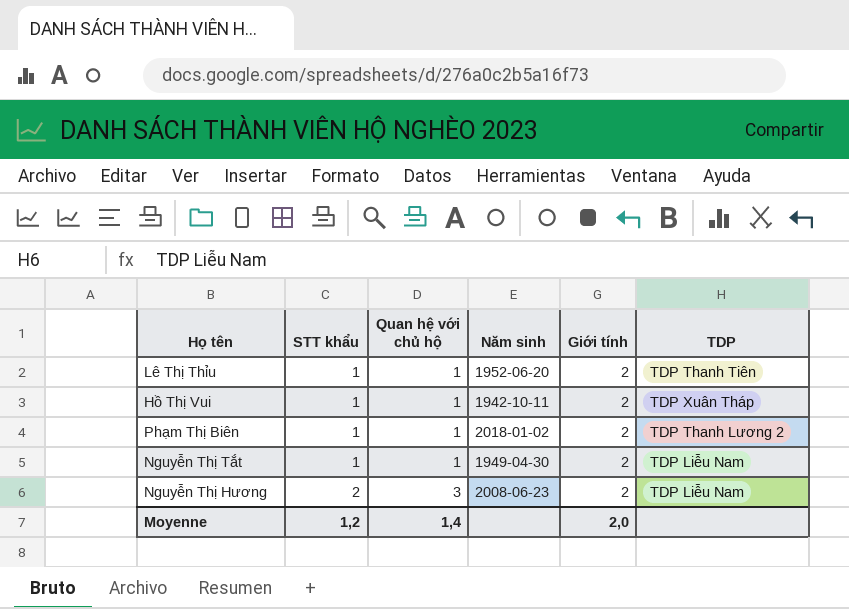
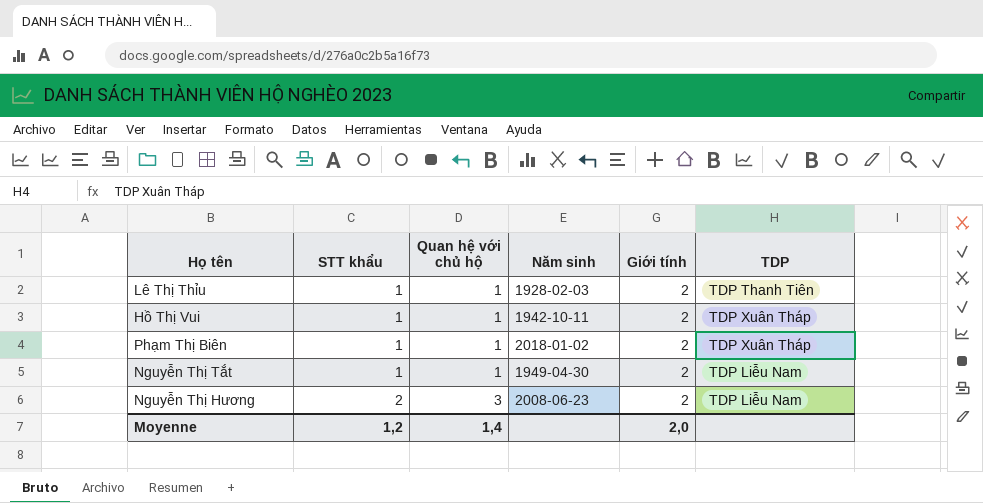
Lê Thị Thỉu | Năm sinh: 1952-06-20 -> 1928-02-03
Phạm Thị Biên | TDP: TDP Thanh Lương 2 -> TDP Xuân Tháp

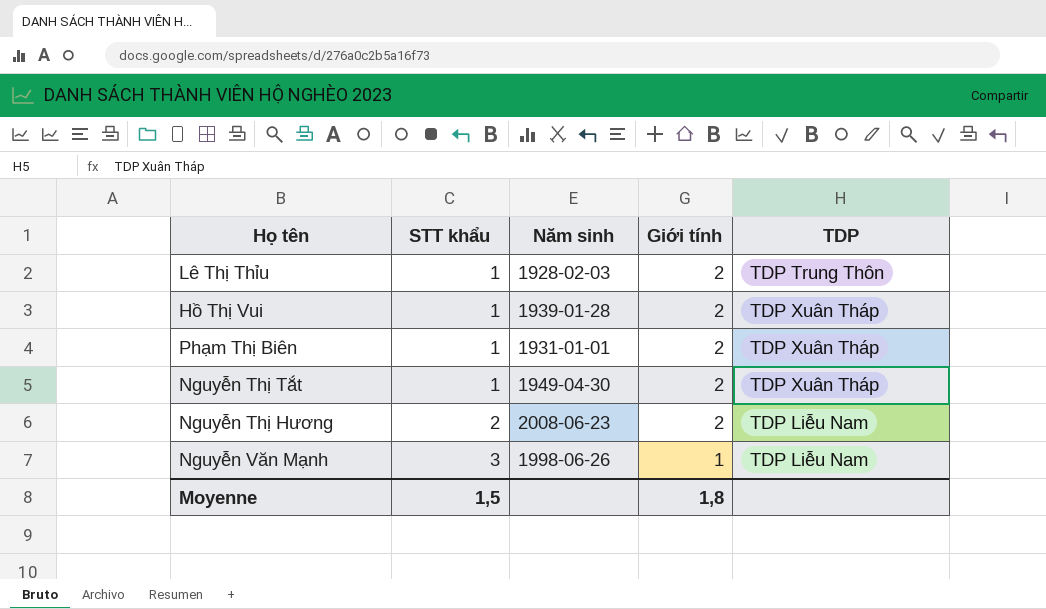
column Quan hệ với chủ hộ | position: 3 -> none
Lê Thị Thỉu | TDP: TDP Thanh Tiên -> TDP Trung Thôn
Hồ Thị Vui | Năm sinh: 1942-10-11 -> 1939-01-28
Phạm Thị Biên | Năm sinh: 2018-01-02 -> 1931-01-01
Nguyễn Thị Tắt | TDP: TDP Liễu Nam -> TDP Xuân Tháp
row Nguyễn Văn Mạnh: none -> 3 | 1998-06-26 | 1 | TDP Liễu Nam
Moyenne | STT khẩu: 1,2 -> 1,5
Moyenne | Giới tính: 2,0 -> 1,8

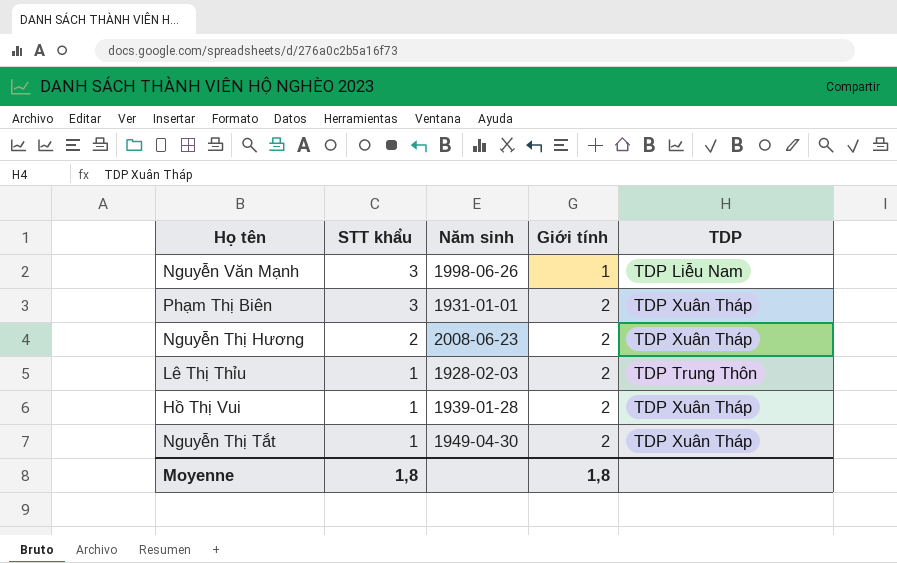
row order: STT khẩu ascending -> STT khẩu descending
Phạm Thị Biên | STT khẩu: 1 -> 3
Nguyễn Thị Hương | TDP: TDP Liễu Nam -> TDP Xuân Tháp
Moyenne | STT khẩu: 1,5 -> 1,8

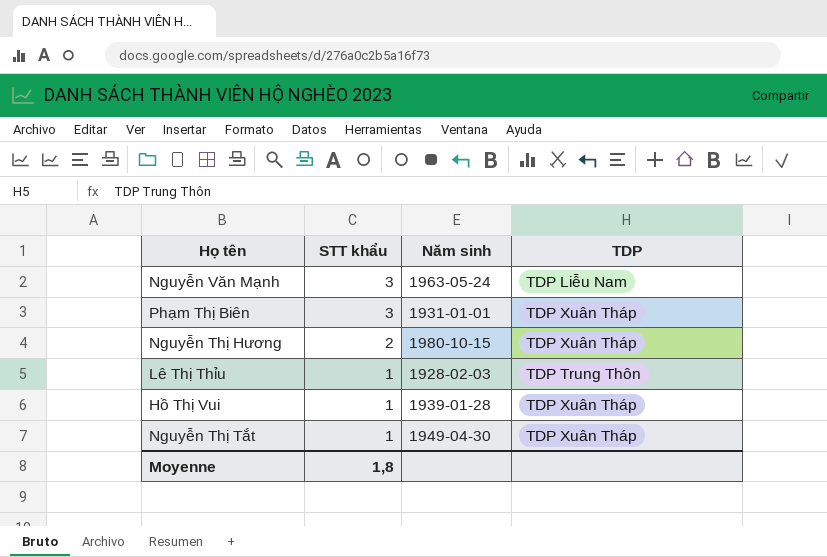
column Giới tính | position: 4 -> none
Nguyễn Văn Mạnh | Năm sinh: 1998-06-26 -> 1963-05-24
Nguyễn Thị Hương | Năm sinh: 2008-06-23 -> 1980-10-15

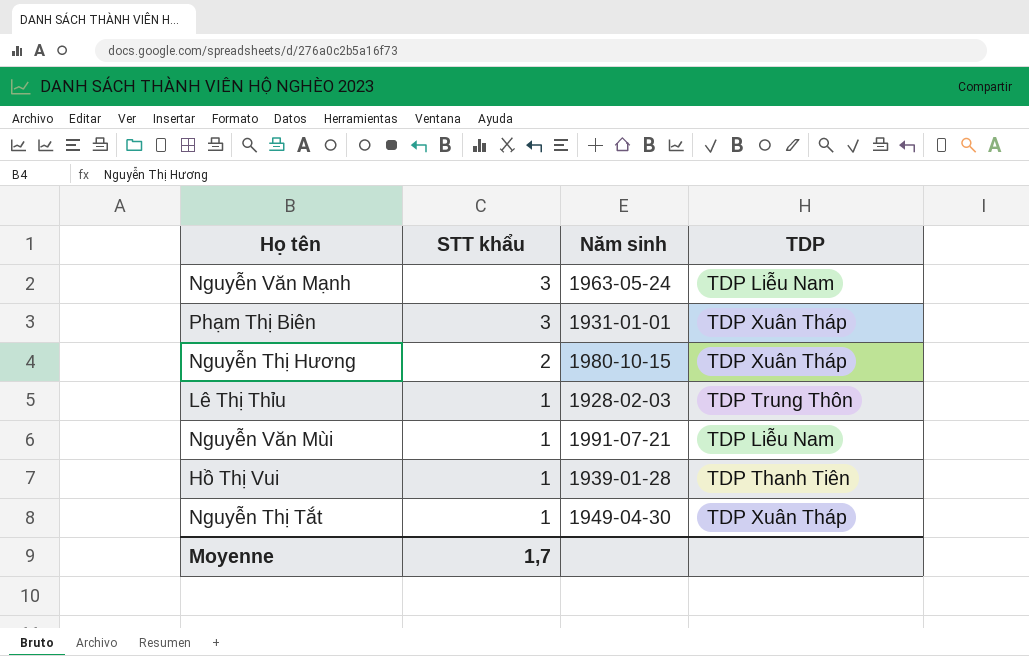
row Nguyễn Văn Mùi: none -> 1 | 1991-07-21 | TDP Liễu Nam
Hồ Thị Vui | TDP: TDP Xuân Tháp -> TDP Thanh Tiên
Moyenne | STT khẩu: 1,8 -> 1,7

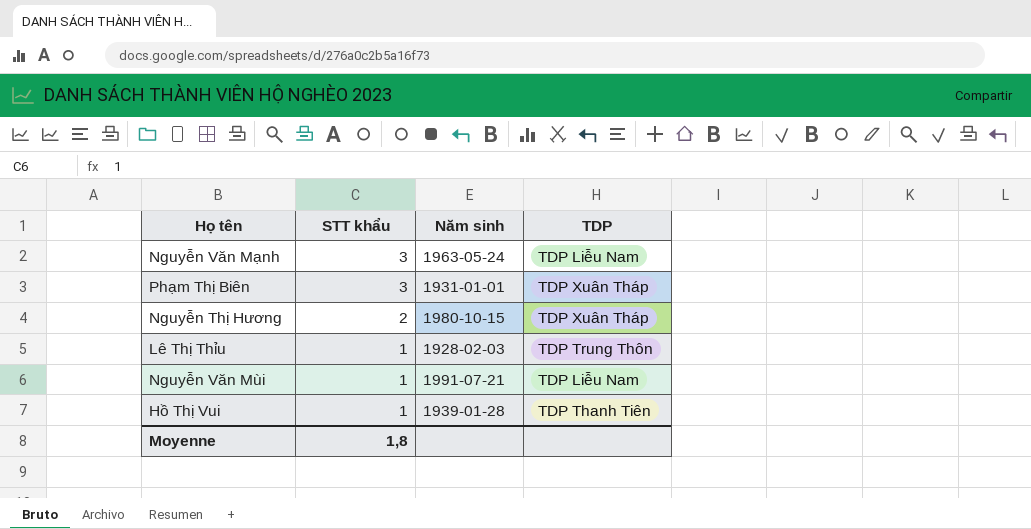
row Nguyễn Thị Tắt: 1 | 1949-04-30 | TDP Xuân Tháp -> none
Moyenne | STT khẩu: 1,7 -> 1,8

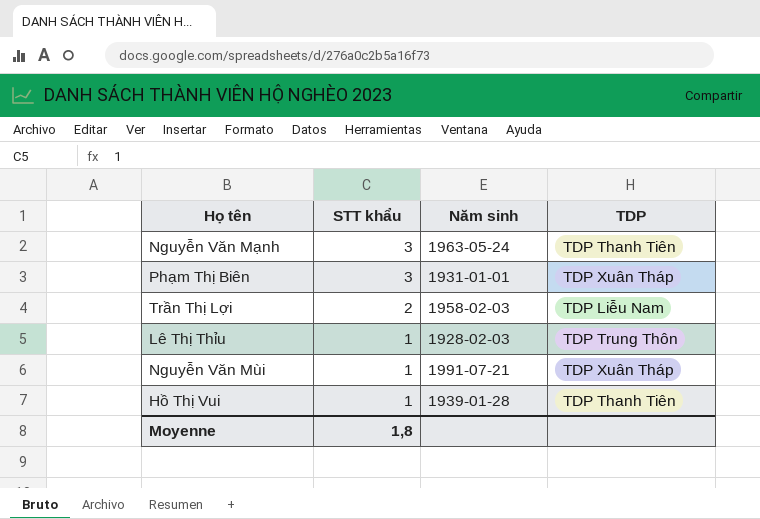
row Nguyễn Thị Hương: 2 | 1980-10-15 | TDP Xuân Tháp -> none
Nguyễn Văn Mạnh | TDP: TDP Liễu Nam -> TDP Thanh Tiên
row Trần Thị Lợi: none -> 2 | 1958-02-03 | TDP Liễu Nam
Nguyễn Văn Mùi | TDP: TDP Liễu Nam -> TDP Xuân Tháp

